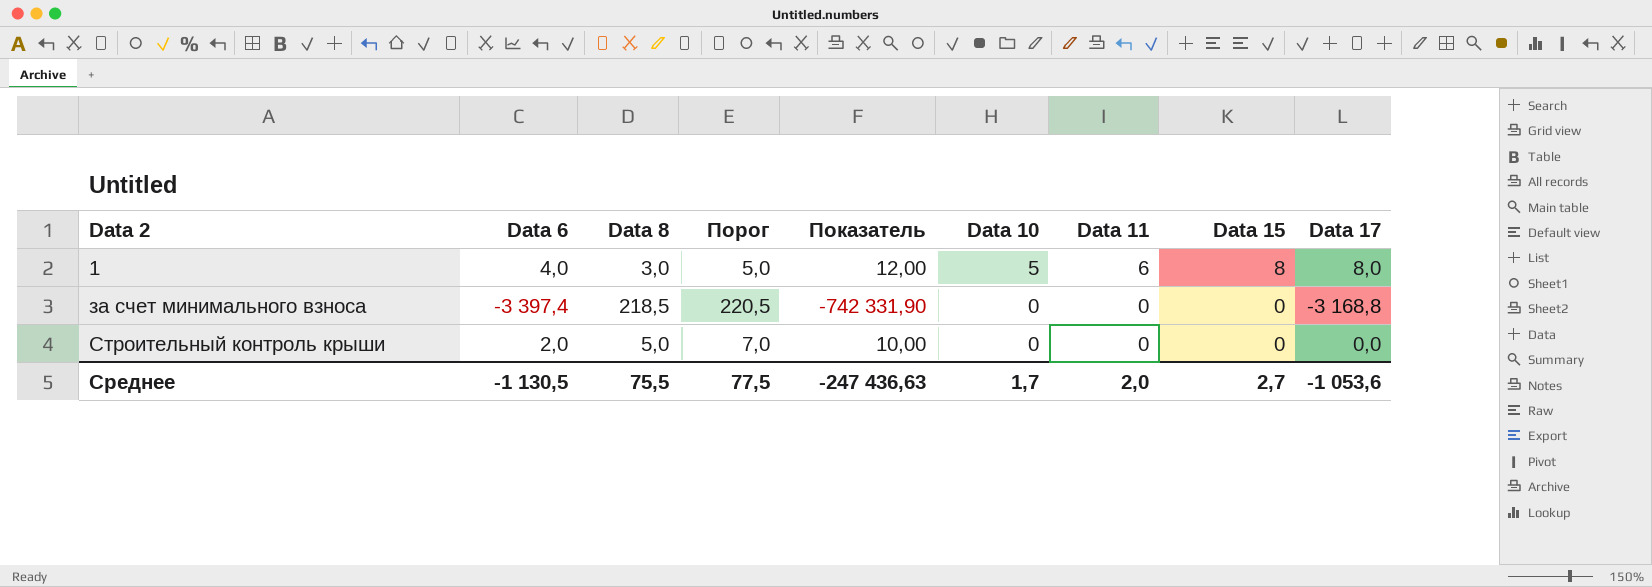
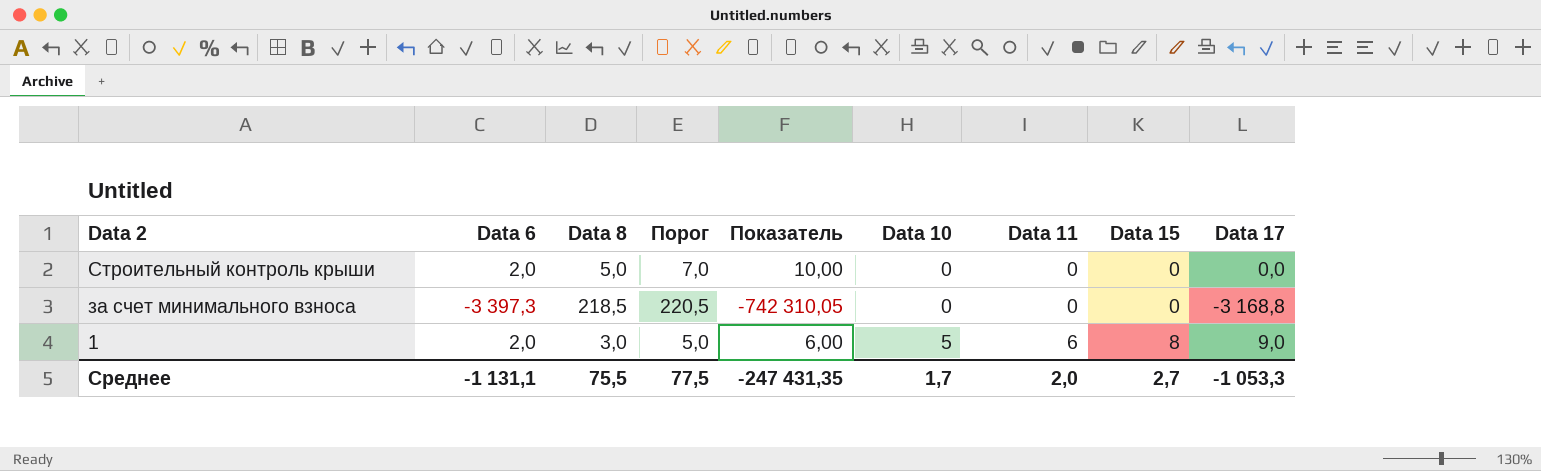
row order: Data 2 ascending -> Data 2 descending
за счет минимального взноса | Data 6: -3 397,4 -> -3 397,3
за счет минимального взноса | Показатель: -742 331,90 -> -742 310,05
1 | Data 6: 4,0 -> 2,0
1 | Показатель: 12,00 -> 6,00
1 | Data 17: 8,0 -> 9,0
Среднее | Data 6: -1 130,5 -> -1 131,1
Среднее | Показатель: -247 436,63 -> -247 431,35
Среднее | Data 17: -1 053,6 -> -1 053,3

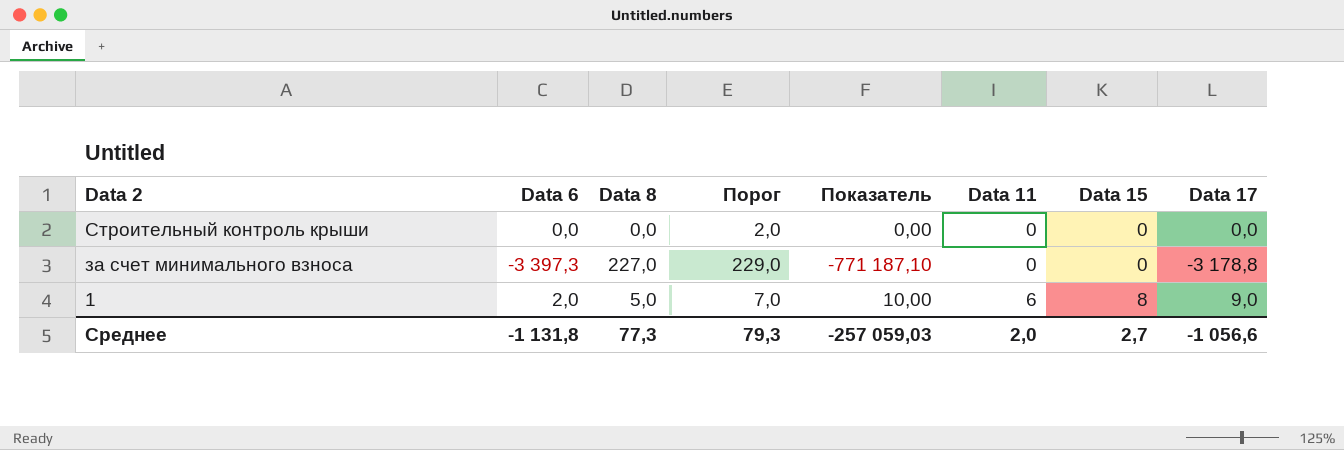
column Data 10 | position: 6 -> none
Строительный контроль крыши | Data 6: 2,0 -> 0,0
Строительный контроль крыши | Data 8: 5,0 -> 0,0
Строительный контроль крыши | Порог: 7,0 -> 2,0
Строительный контроль крыши | Показатель: 10,00 -> 0,00
за счет минимального взноса | Data 8: 218,5 -> 227,0
за счет минимального взноса | Порог: 220,5 -> 229,0
за счет минимального взноса | Показатель: -742 310,05 -> -771 187,10
за счет минимального взноса | Data 17: -3 168,8 -> -3 178,8
1 | Data 8: 3,0 -> 5,0
1 | Порог: 5,0 -> 7,0
1 | Показатель: 6,00 -> 10,00
Среднее | Data 6: -1 131,1 -> -1 131,8
Среднее | Data 8: 75,5 -> 77,3
Среднее | Порог: 77,5 -> 79,3
Среднее | Показатель: -247 431,35 -> -257 059,03
Среднее | Data 17: -1 053,3 -> -1 056,6

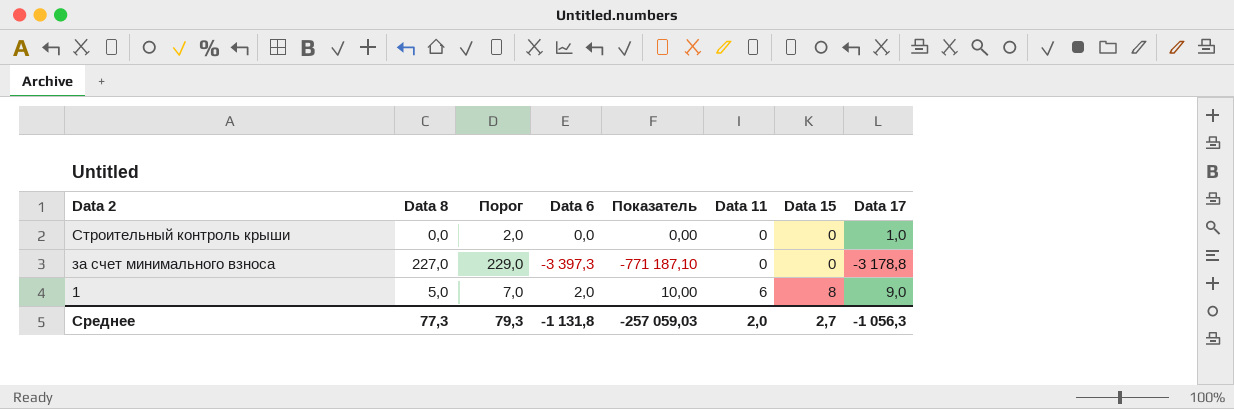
column Data 6 | position: 2 -> 4
Строительный контроль крыши | Data 17: 0,0 -> 1,0
Среднее | Data 17: -1 056,6 -> -1 056,3

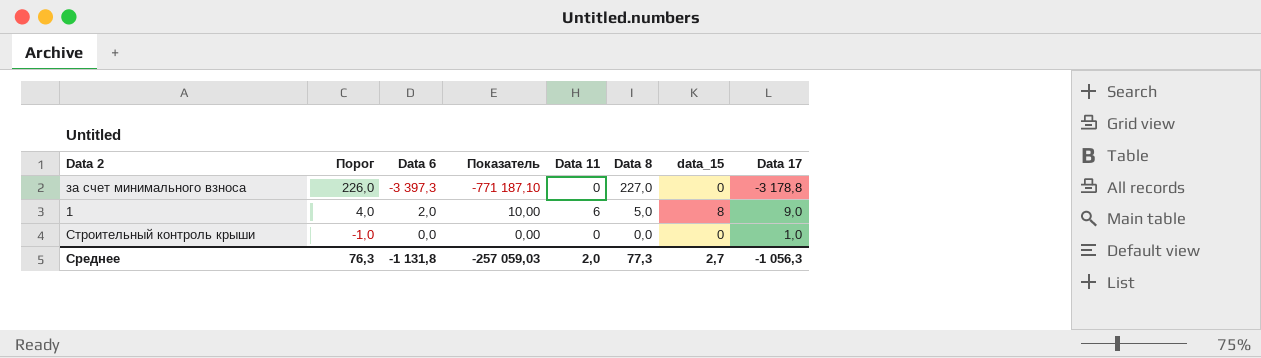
row order: Data 2 descending -> Порог descending
column Порог | formula: [Data 8] + 2 -> [Data 8] - 1
column Data 8 | position: 2 -> 6
column name: Data 15 -> data_15
Среднее | Порог: 79,3 -> 76,3

